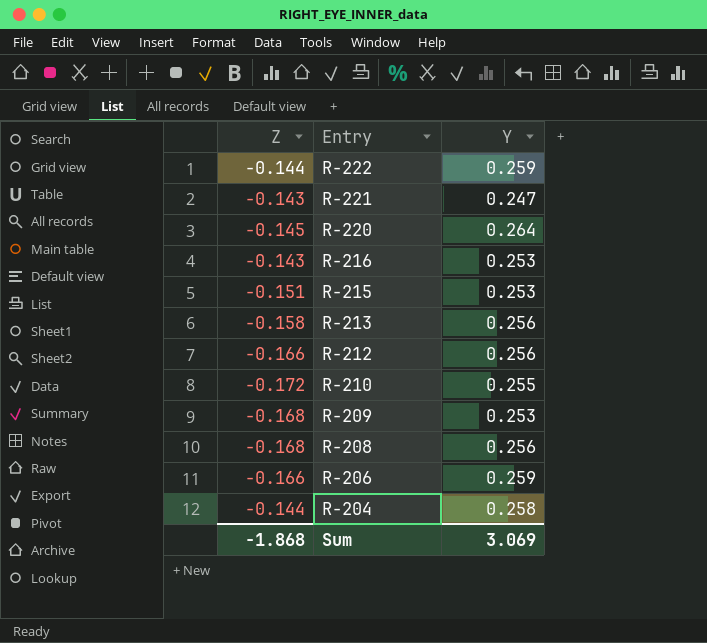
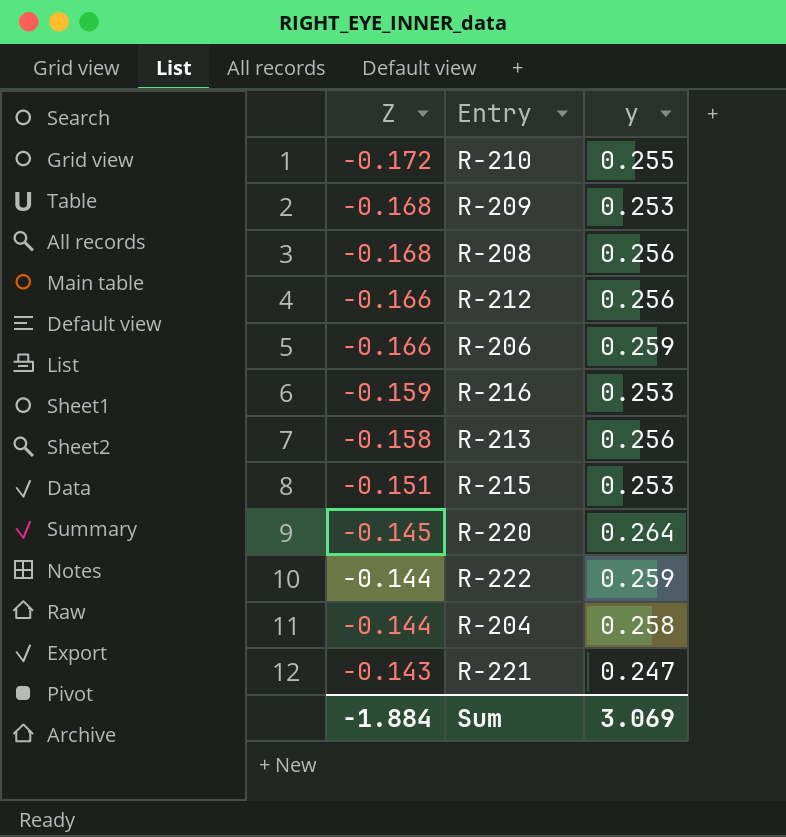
row order: Entry descending -> Z ascending
column name: Y -> y
R-216 | Z: -0.143 -> -0.159
Sum | Z: -1.868 -> -1.884

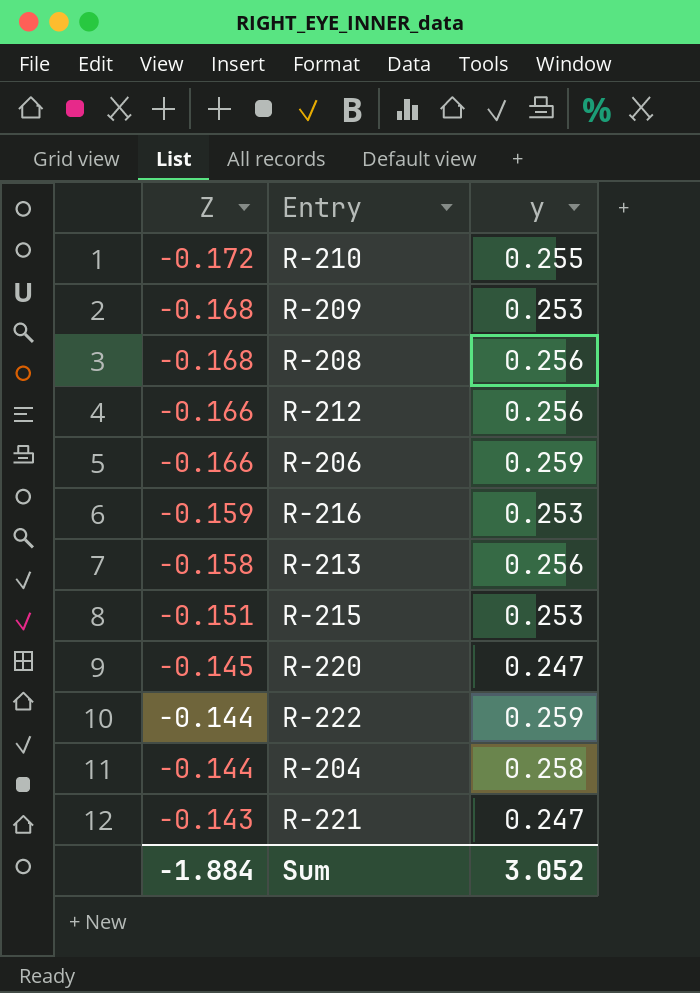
R-220 | y: 0.264 -> 0.247
Sum | y: 3.069 -> 3.052

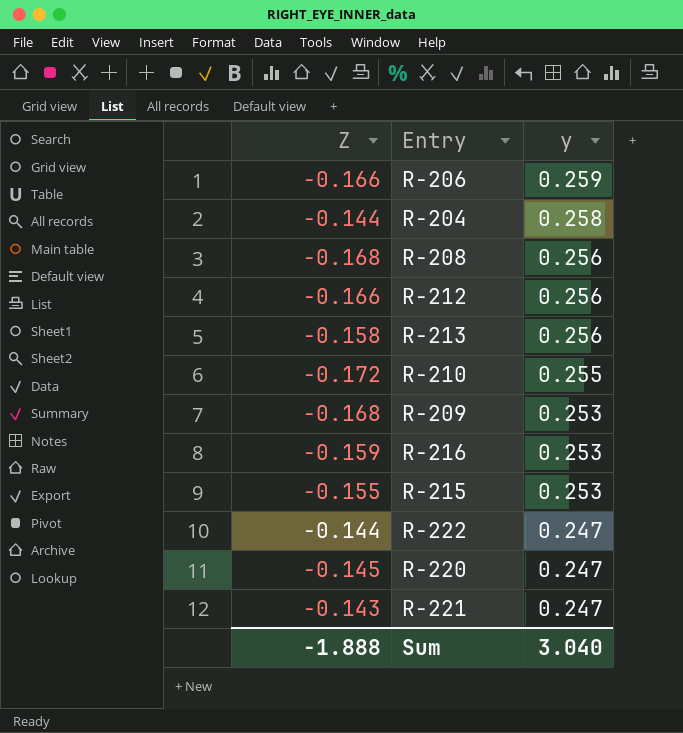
row order: Z ascending -> y descending
R-215 | Z: -0.151 -> -0.155
R-222 | y: 0.259 -> 0.247
Sum | Z: -1.884 -> -1.888
Sum | y: 3.052 -> 3.040

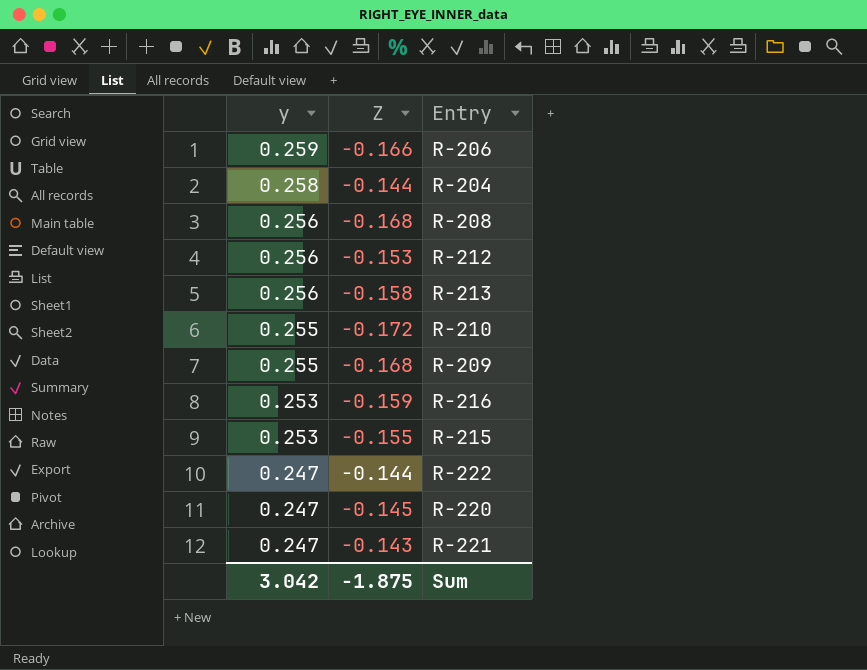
column y | position: 3 -> 1
R-212 | Z: -0.166 -> -0.153
R-209 | y: 0.253 -> 0.255
Sum | y: 3.040 -> 3.042
Sum | Z: -1.888 -> -1.875

